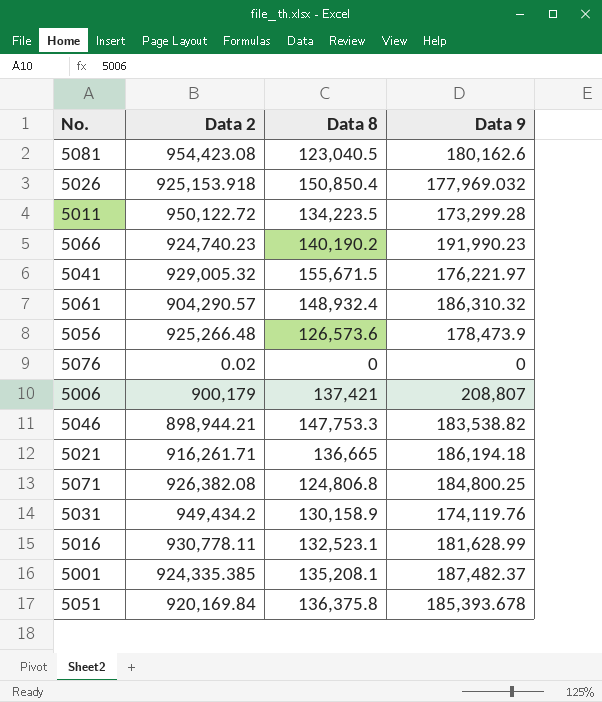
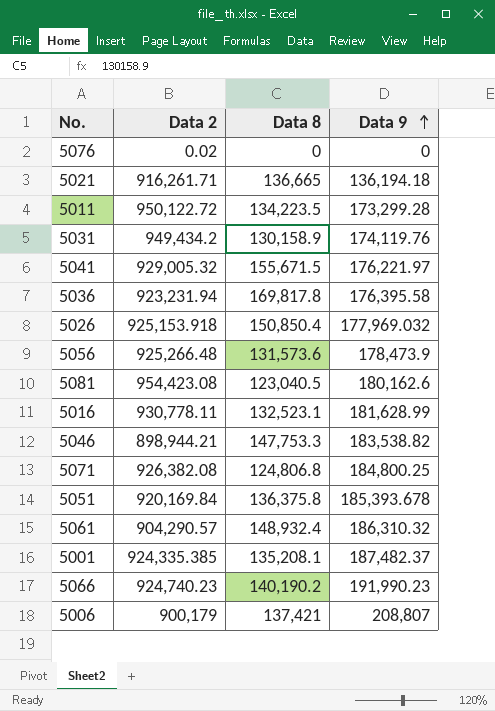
row order: none -> Data 9 ascending
5021 | Data 9: 186,194.18 -> 136,194.18
row 5036: none -> 923,231.94 | 169,817.8 | 176,395.58
5056 | Data 8: 126,573.6 -> 131,573.6

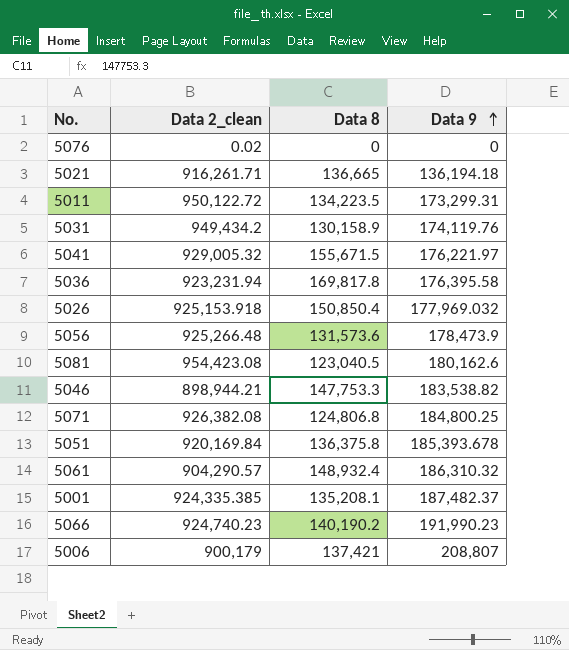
column name: Data 2 -> Data 2_clean
row 5016: 930,778.11 | 132,523.1 | 181,628.99 -> none
5011 | Data 9: 173,299.28 -> 173,299.31

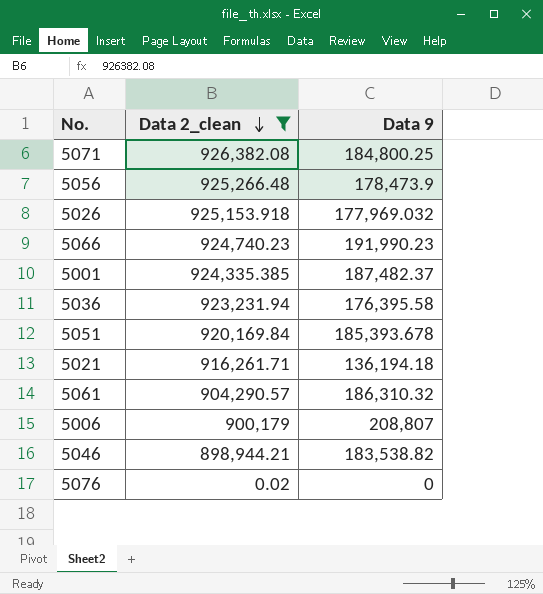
filter: none -> Data 2_clean <= 926,382.08
row order: Data 9 ascending -> Data 2_clean descending
column Data 8 | position: 3 -> none

